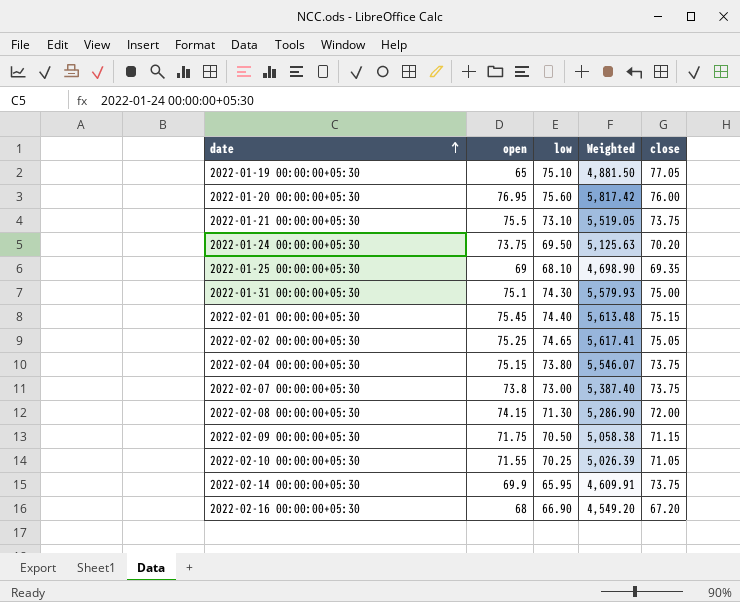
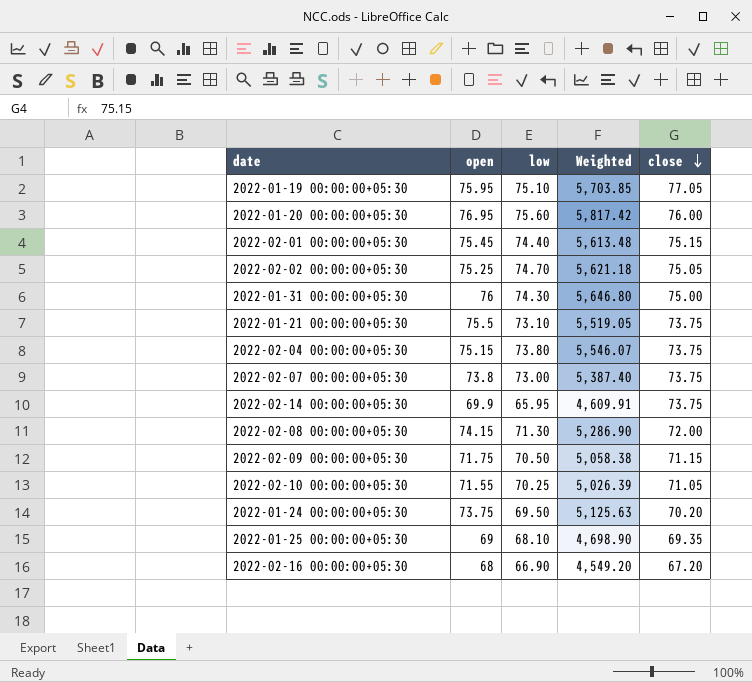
row order: date ascending -> close descending
2022-01-19 00:00:00+05:30 | open: 65 -> 75.95
2022-01-19 00:00:00+05:30 | Weighted: 4,881.50 -> 5,703.85
2022-02-02 00:00:00+05:30 | low: 74.65 -> 74.70
2022-02-02 00:00:00+05:30 | Weighted: 5,617.41 -> 5,621.18
2022-01-31 00:00:00+05:30 | open: 75.1 -> 76
2022-01-31 00:00:00+05:30 | Weighted: 5,579.93 -> 5,646.80

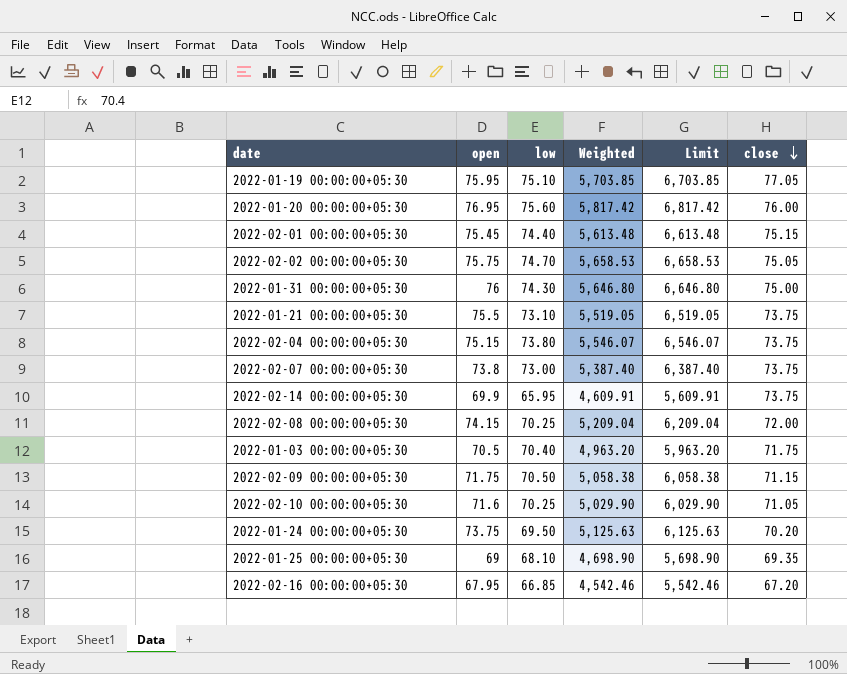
column Limit | formula: none -> [Weighted] + 1000
2022-02-02 00:00:00+05:30 | open: 75.25 -> 75.75
2022-02-02 00:00:00+05:30 | Weighted: 5,621.18 -> 5,658.53
2022-02-08 00:00:00+05:30 | low: 71.30 -> 70.25
2022-02-08 00:00:00+05:30 | Weighted: 5,286.90 -> 5,209.04
row 2022-01-03 00:00:00+05:30: none -> 70.5 | 70.40 | 4,963.20 | 5,963.20 | 71.75
2022-02-10 00:00:00+05:30 | open: 71.55 -> 71.6
2022-02-10 00:00:00+05:30 | Weighted: 5,026.39 -> 5,029.90
2022-02-16 00:00:00+05:30 | open: 68 -> 67.95
2022-02-16 00:00:00+05:30 | low: 66.90 -> 66.85
2022-02-16 00:00:00+05:30 | Weighted: 4,549.20 -> 4,542.46

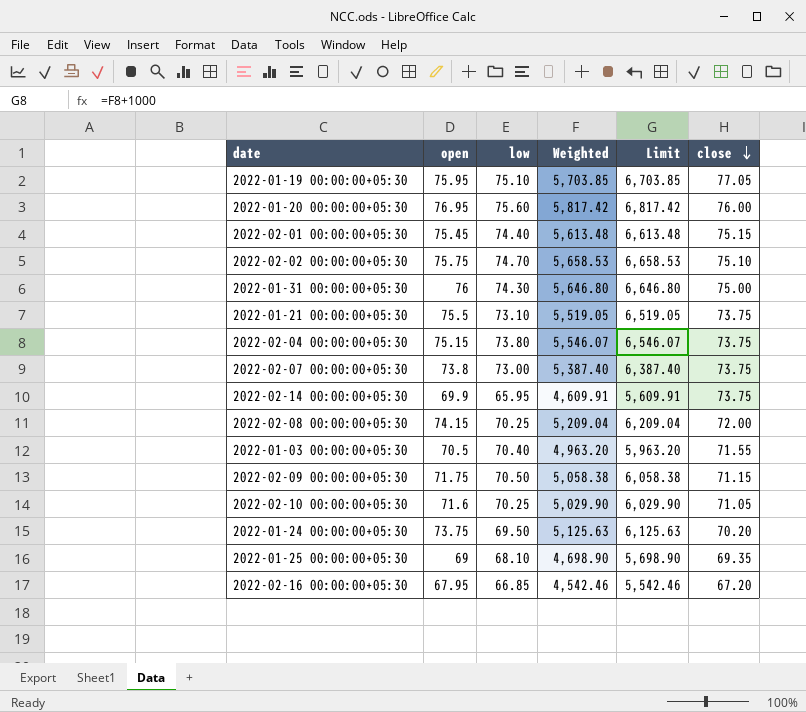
2022-02-02 00:00:00+05:30 | close: 75.05 -> 75.10
2022-01-03 00:00:00+05:30 | close: 71.75 -> 71.55

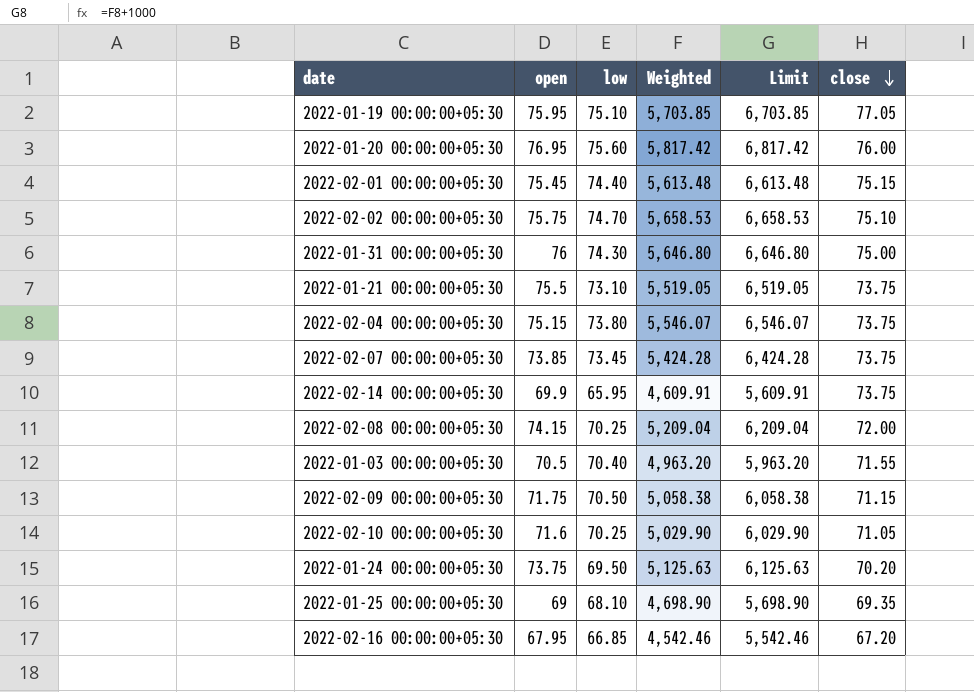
2022-02-07 00:00:00+05:30 | open: 73.8 -> 73.85
2022-02-07 00:00:00+05:30 | low: 73.00 -> 73.45
2022-02-07 00:00:00+05:30 | Weighted: 5,387.40 -> 5,424.28
2022-02-07 00:00:00+05:30 | Limit: 6,387.40 -> 6,424.28

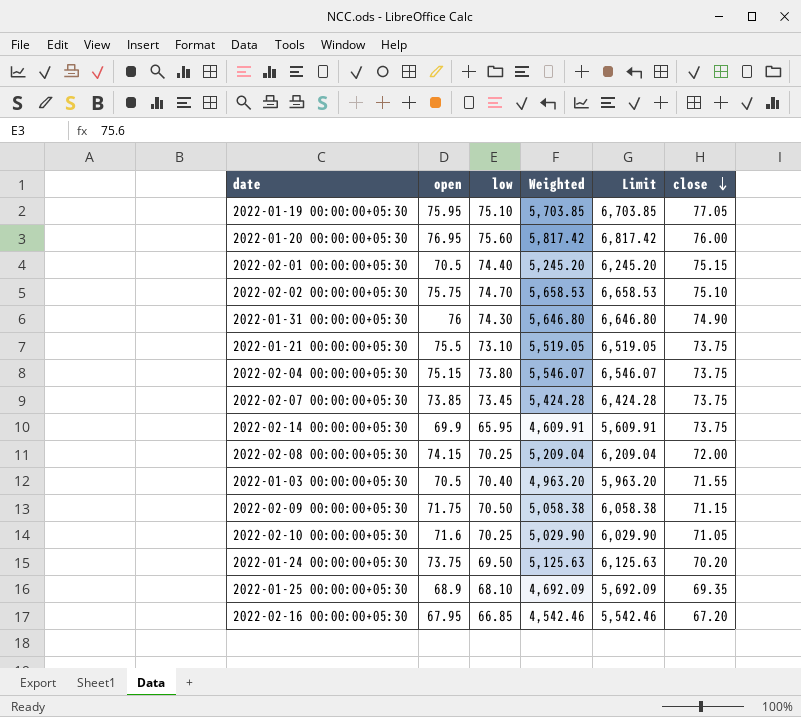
2022-02-01 00:00:00+05:30 | open: 75.45 -> 70.5
2022-02-01 00:00:00+05:30 | Weighted: 5,613.48 -> 5,245.20
2022-02-01 00:00:00+05:30 | Limit: 6,613.48 -> 6,245.20
2022-01-31 00:00:00+05:30 | close: 75.00 -> 74.90
2022-01-25 00:00:00+05:30 | open: 69 -> 68.9
2022-01-25 00:00:00+05:30 | Weighted: 4,698.90 -> 4,692.09
2022-01-25 00:00:00+05:30 | Limit: 5,698.90 -> 5,692.09

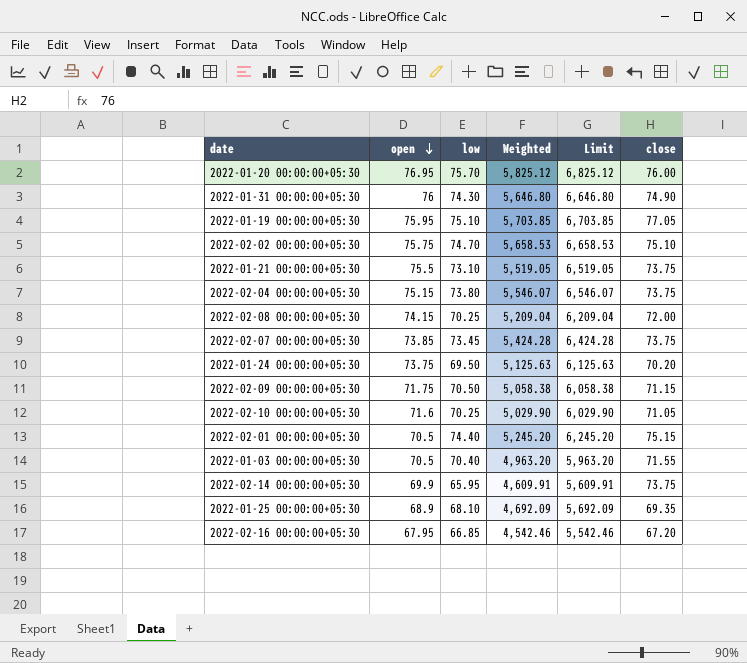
row order: close descending -> open descending
2022-01-20 00:00:00+05:30 | low: 75.60 -> 75.70
2022-01-20 00:00:00+05:30 | Weighted: 5,817.42 -> 5,825.12
2022-01-20 00:00:00+05:30 | Limit: 6,817.42 -> 6,825.12

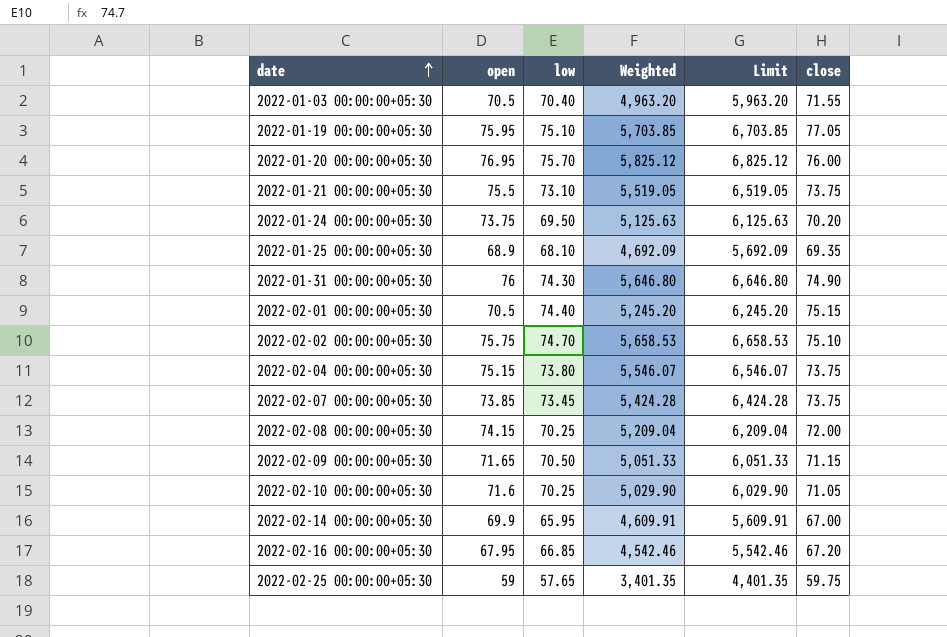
row order: open descending -> date ascending
2022-02-09 00:00:00+05:30 | open: 71.75 -> 71.65
2022-02-09 00:00:00+05:30 | Weighted: 5,058.38 -> 5,051.33
2022-02-09 00:00:00+05:30 | Limit: 6,058.38 -> 6,051.33
2022-02-14 00:00:00+05:30 | close: 73.75 -> 67.00
row 2022-02-25 00:00:00+05:30: none -> 59 | 57.65 | 3,401.35 | 4,401.35 | 59.75

